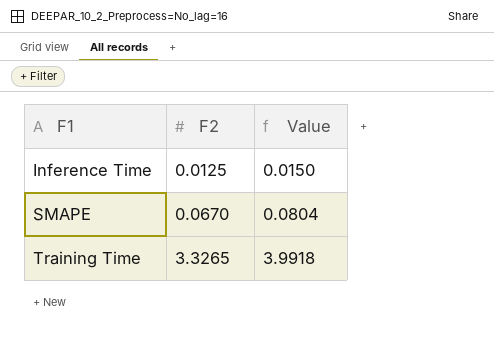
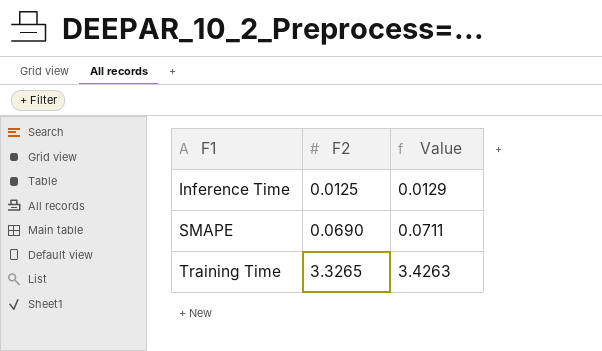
column Value | formula: [F2] * 1.2 -> [F2] * 1.03
SMAPE | F2: 0.0670 -> 0.0690

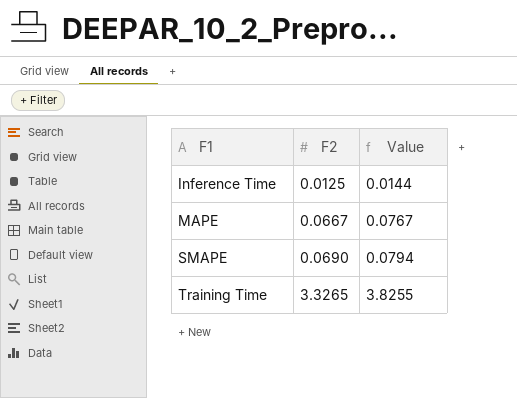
column Value | formula: [F2] * 1.03 -> [F2] * 1.15
row MAPE: none -> 0.0667 | 0.0767

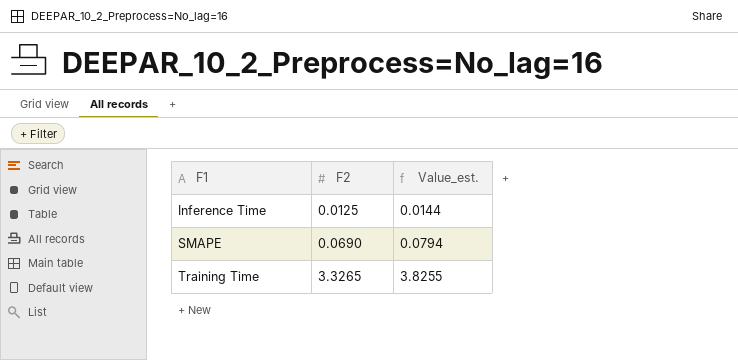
column name: Value -> Value_est.
row MAPE: 0.0667 | 0.0767 -> none

